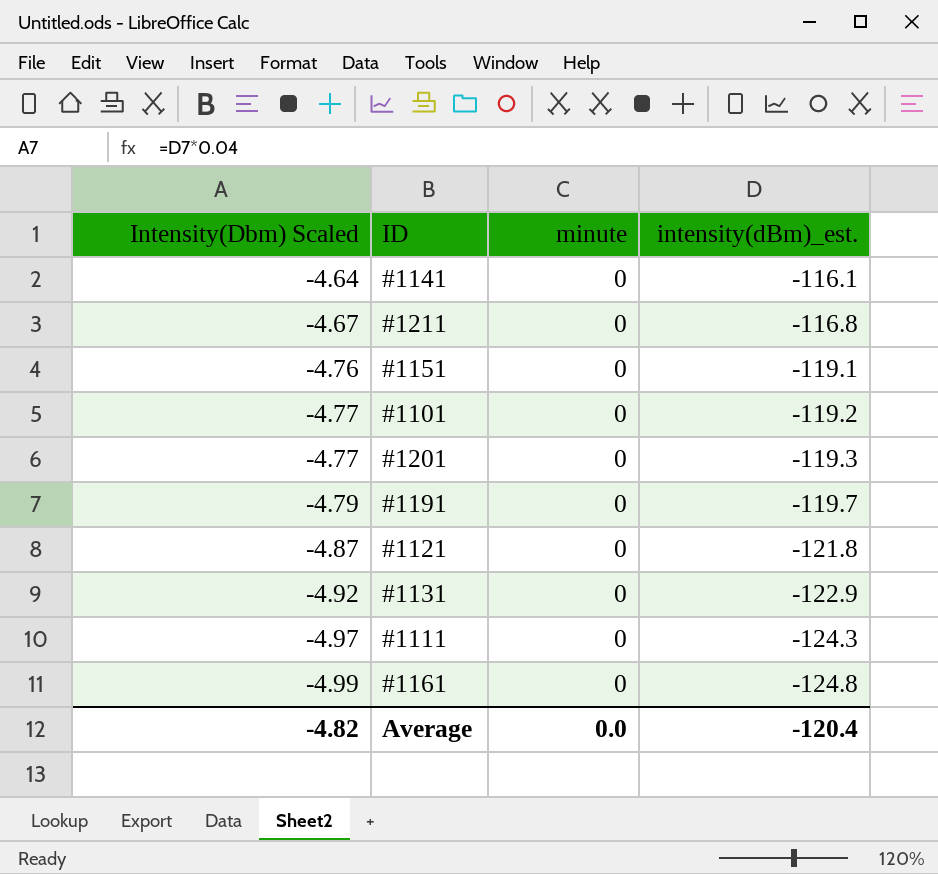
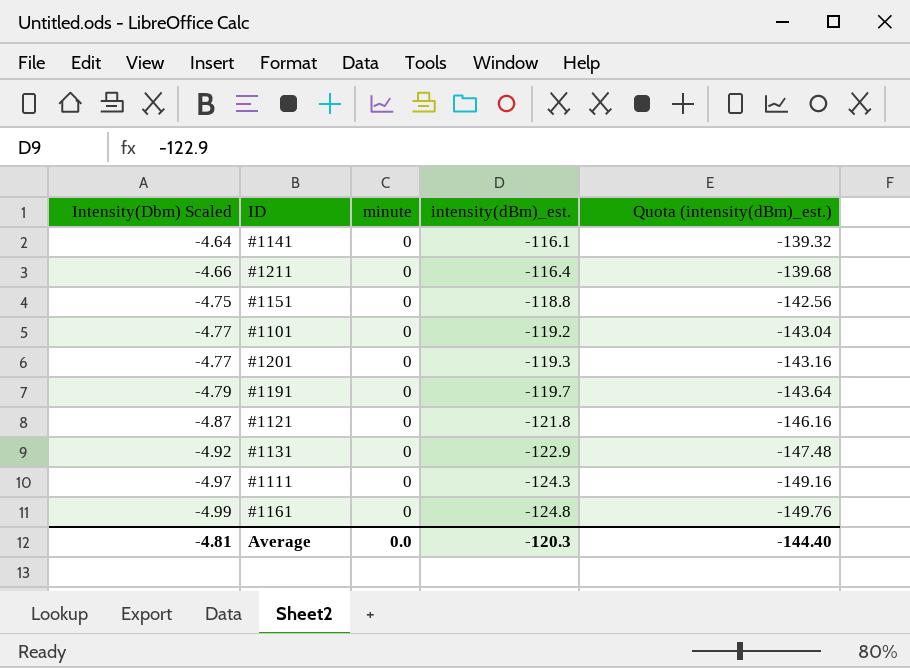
column Quota (intensity(dBm)_est.) | formula: none -> [intensity(dBm)_est.] * 1.2
#1211 | Intensity(Dbm) Scaled: -4.67 -> -4.66
#1211 | intensity(dBm)_est.: -116.8 -> -116.4
#1151 | Intensity(Dbm) Scaled: -4.76 -> -4.75
#1151 | intensity(dBm)_est.: -119.1 -> -118.8
Average | Intensity(Dbm) Scaled: -4.82 -> -4.81
Average | intensity(dBm)_est.: -120.4 -> -120.3

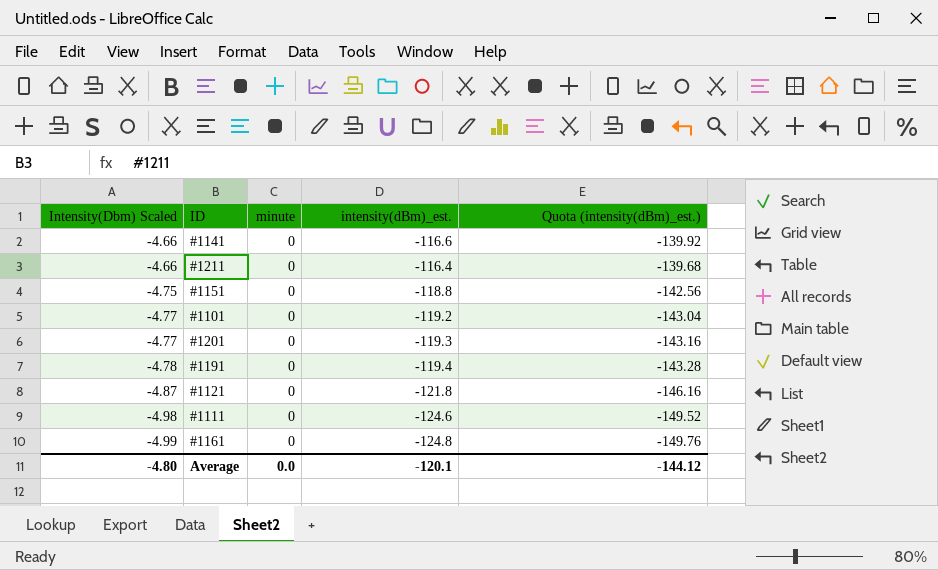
row #1131: -4.92 | 0 | -122.9 | -147.48 -> none
#1141 | Intensity(Dbm) Scaled: -4.64 -> -4.66
#1141 | intensity(dBm)_est.: -116.1 -> -116.6
#1141 | Quota (intensity(dBm)_est.): -139.32 -> -139.92
#1191 | Intensity(Dbm) Scaled: -4.79 -> -4.78
#1191 | intensity(dBm)_est.: -119.7 -> -119.4
#1191 | Quota (intensity(dBm)_est.): -143.64 -> -143.28
#1111 | Intensity(Dbm) Scaled: -4.97 -> -4.98
#1111 | intensity(dBm)_est.: -124.3 -> -124.6
#1111 | Quota (intensity(dBm)_est.): -149.16 -> -149.52
Average | Intensity(Dbm) Scaled: -4.81 -> -4.80
Average | intensity(dBm)_est.: -120.3 -> -120.1
Average | Quota (intensity(dBm)_est.): -144.40 -> -144.12

